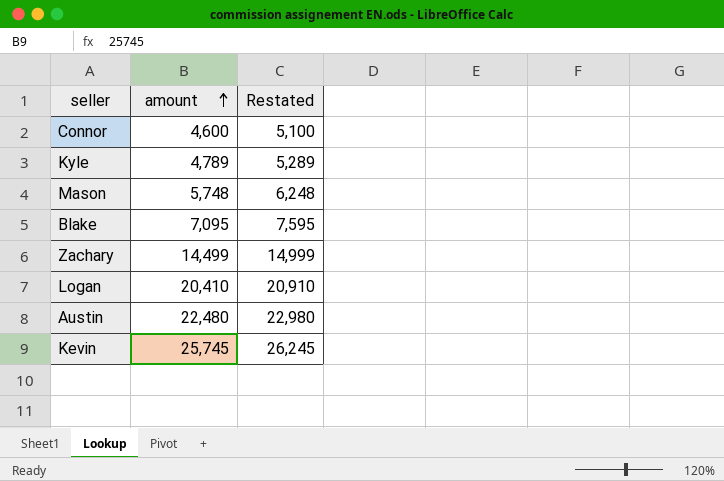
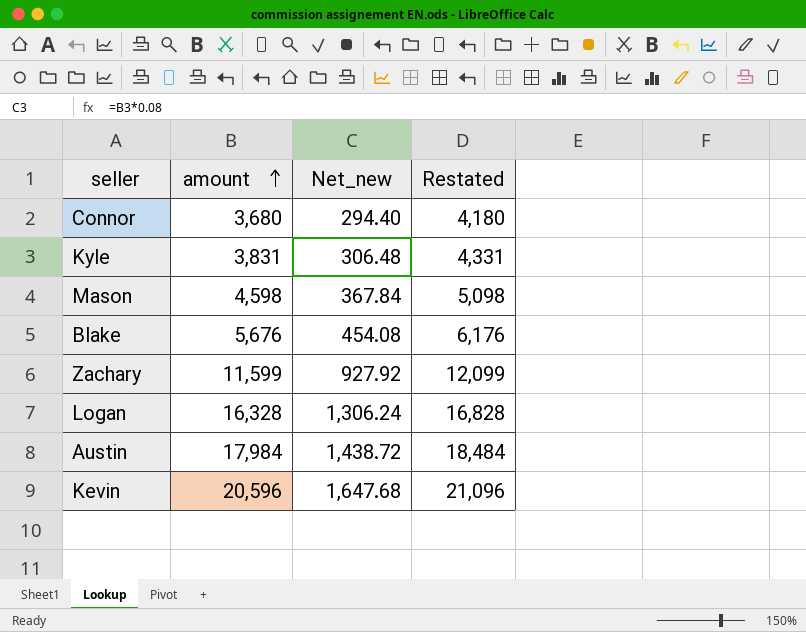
column Net_new | formula: none -> [amount] * 0.08
Connor | amount: 4,600 -> 3,680
Connor | Restated: 5,100 -> 4,180
Kyle | amount: 4,789 -> 3,831
Kyle | Restated: 5,289 -> 4,331
Mason | amount: 5,748 -> 4,598
Mason | Restated: 6,248 -> 5,098
Blake | amount: 7,095 -> 5,676
Blake | Restated: 7,595 -> 6,176
Zachary | amount: 14,499 -> 11,599
Zachary | Restated: 14,999 -> 12,099
Logan | amount: 20,410 -> 16,328
Logan | Restated: 20,910 -> 16,828
Austin | amount: 22,480 -> 17,984
Austin | Restated: 22,980 -> 18,484
Kevin | amount: 25,745 -> 20,596
Kevin | Restated: 26,245 -> 21,096

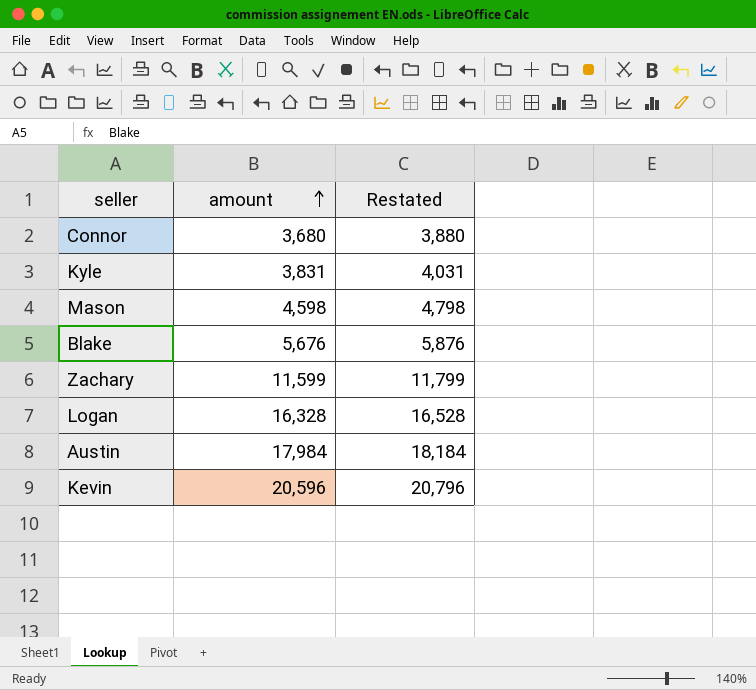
column Net_new | formula: [amount] * 0.08 -> none
column Restated | formula: [amount] + 500 -> [amount] + 200

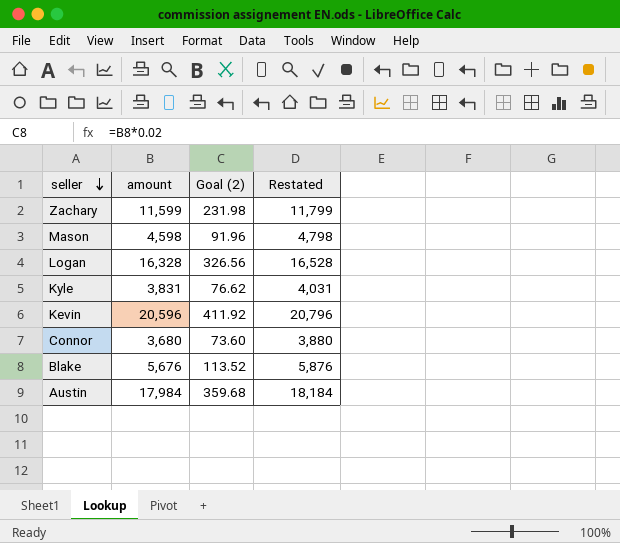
row order: amount ascending -> seller descending
column Goal (2) | formula: none -> [amount] * 0.02

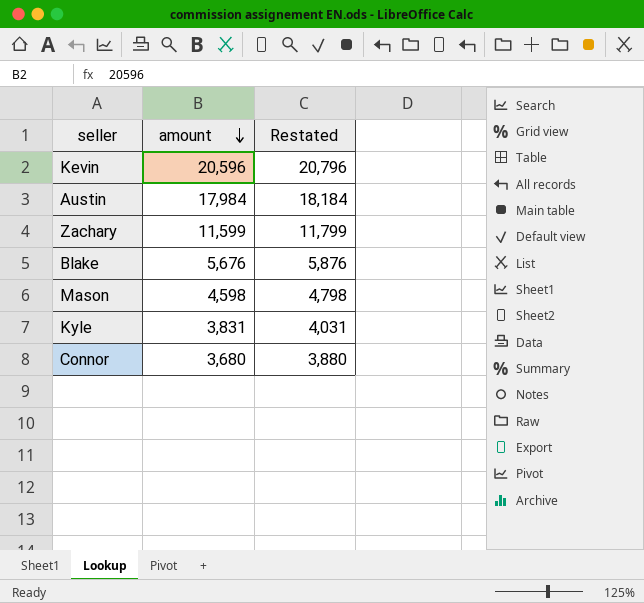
row order: seller descending -> amount descending
column Goal (2) | formula: [amount] * 0.02 -> none
row Logan: 16,328 | 326.56 | 16,528 -> none

